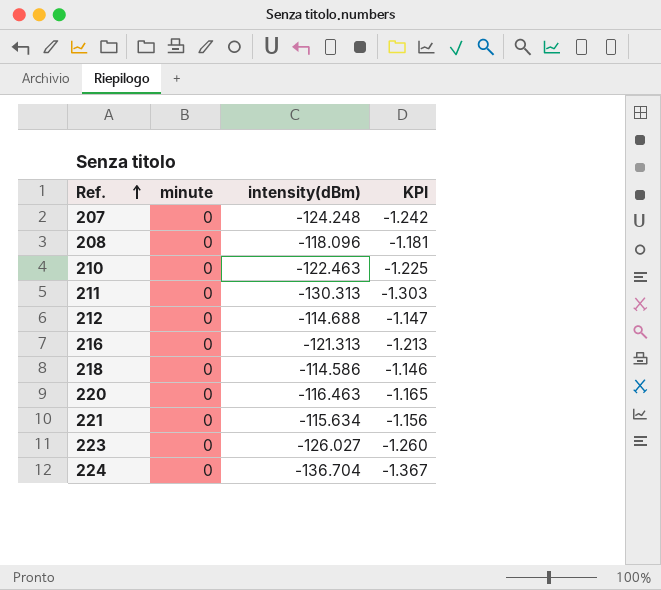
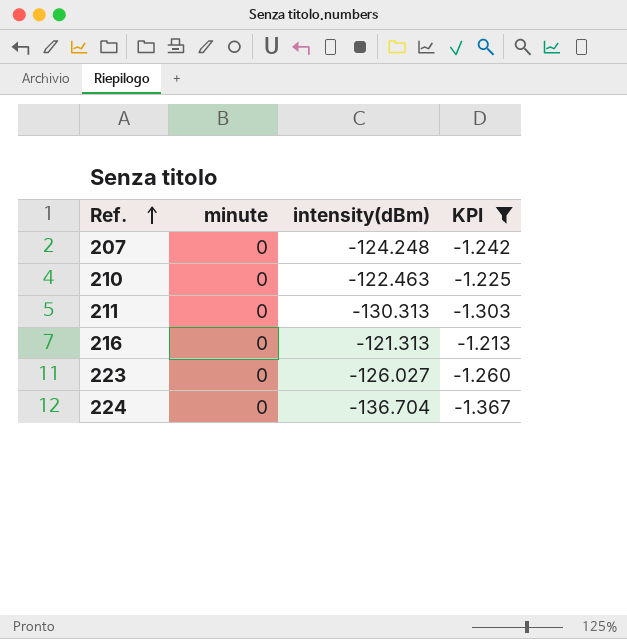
filter: none -> KPI <= -1.213

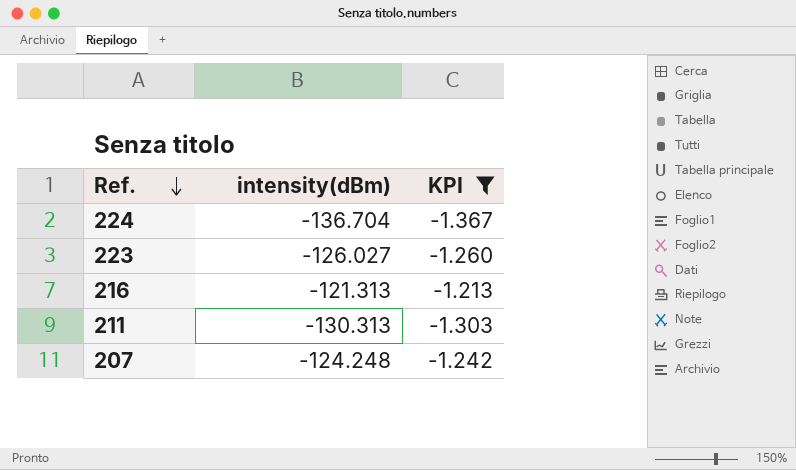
row order: Ref. ascending -> Ref. descending
column minute | position: 2 -> none
row 210: 0 | -122.463 | -1.225 -> none

